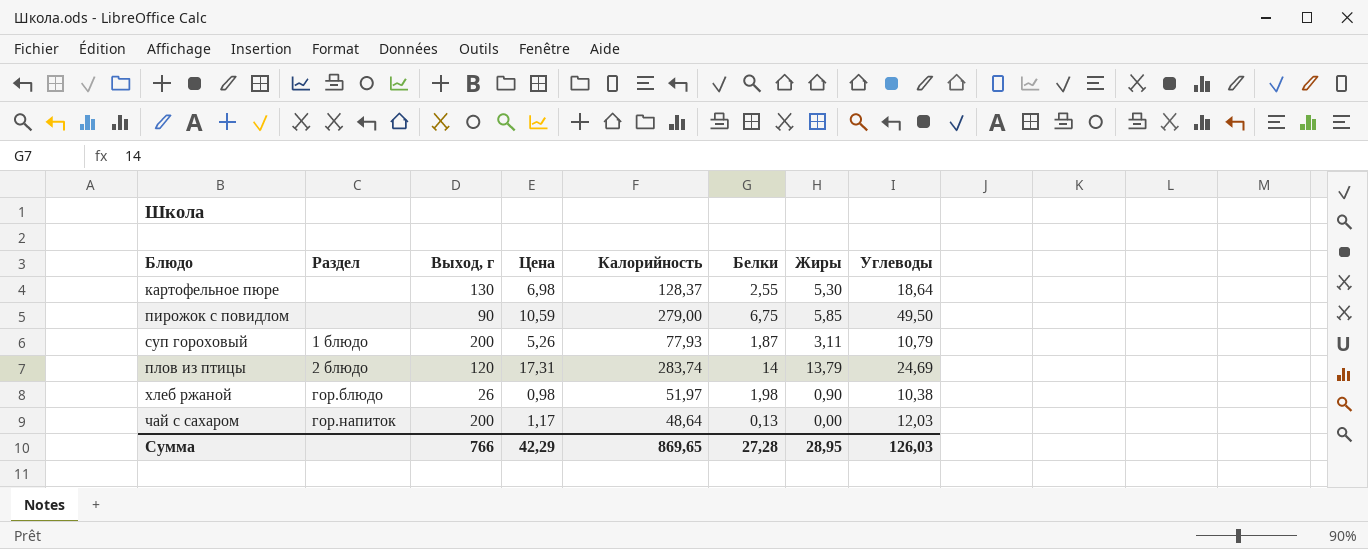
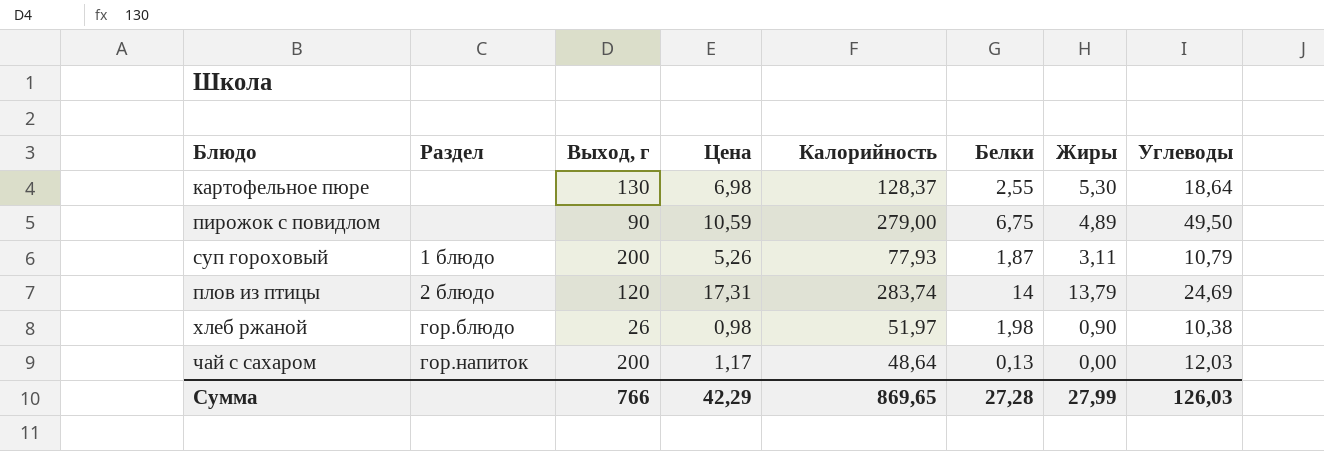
пирожок с повидлом | Жиры: 5,85 -> 4,89
Сумма | Жиры: 28,95 -> 27,99

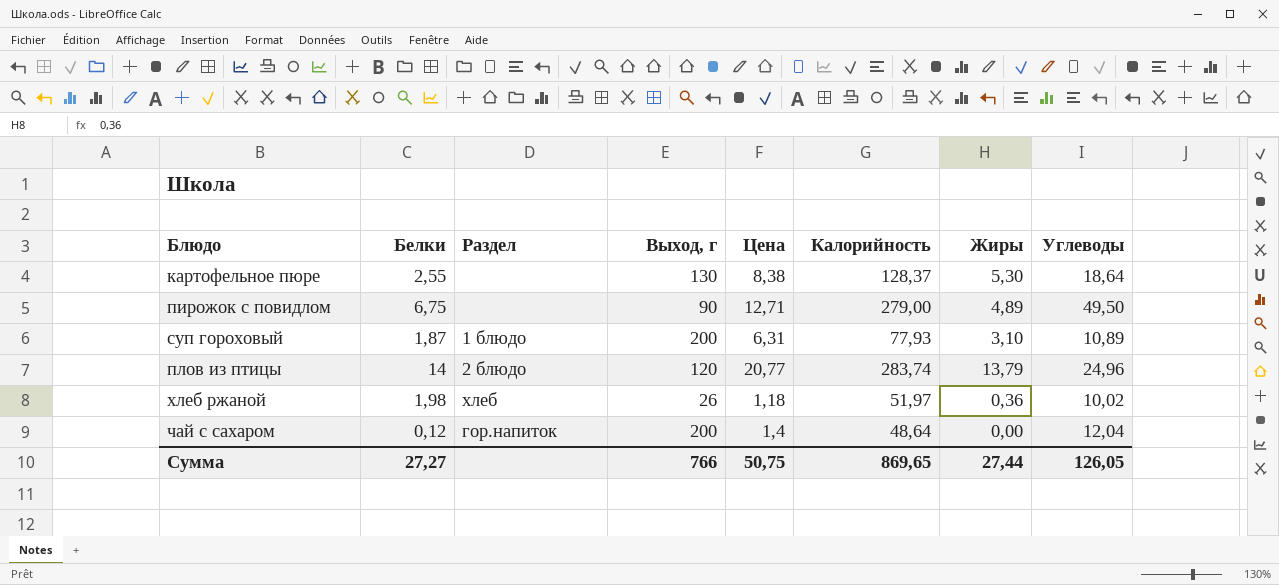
column Белки | position: 6 -> 2
картофельное пюре | Цена: 6,98 -> 8,38
пирожок с повидлом | Цена: 10,59 -> 12,71
суп гороховый | Цена: 5,26 -> 6,31
суп гороховый | Жиры: 3,11 -> 3,10
суп гороховый | Углеводы: 10,79 -> 10,89
плов из птицы | Цена: 17,31 -> 20,77
плов из птицы | Углеводы: 24,69 -> 24,96
хлеб ржаной | Раздел: гор.блюдо -> хлеб
хлеб ржаной | Цена: 0,98 -> 1,18
хлеб ржаной | Жиры: 0,90 -> 0,36
хлеб ржаной | Углеводы: 10,38 -> 10,02
чай с сахаром | Белки: 0,13 -> 0,12
чай с сахаром | Цена: 1,17 -> 1,4
чай с сахаром | Углеводы: 12,03 -> 12,04
Сумма | Белки: 27,28 -> 27,27
Сумма | Цена: 42,29 -> 50,75
Сумма | Жиры: 27,99 -> 27,44
Сумма | Углеводы: 126,03 -> 126,05

